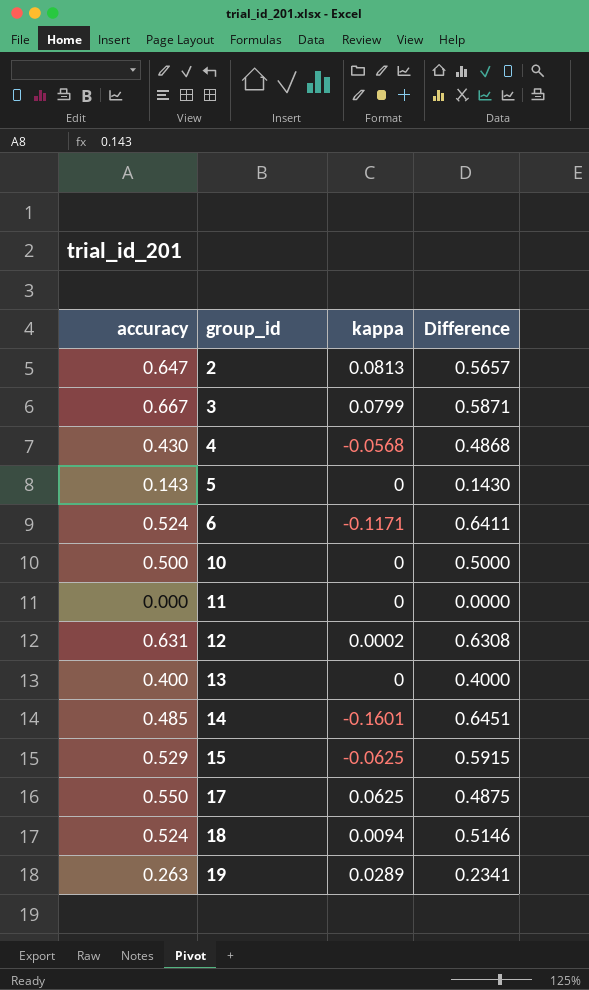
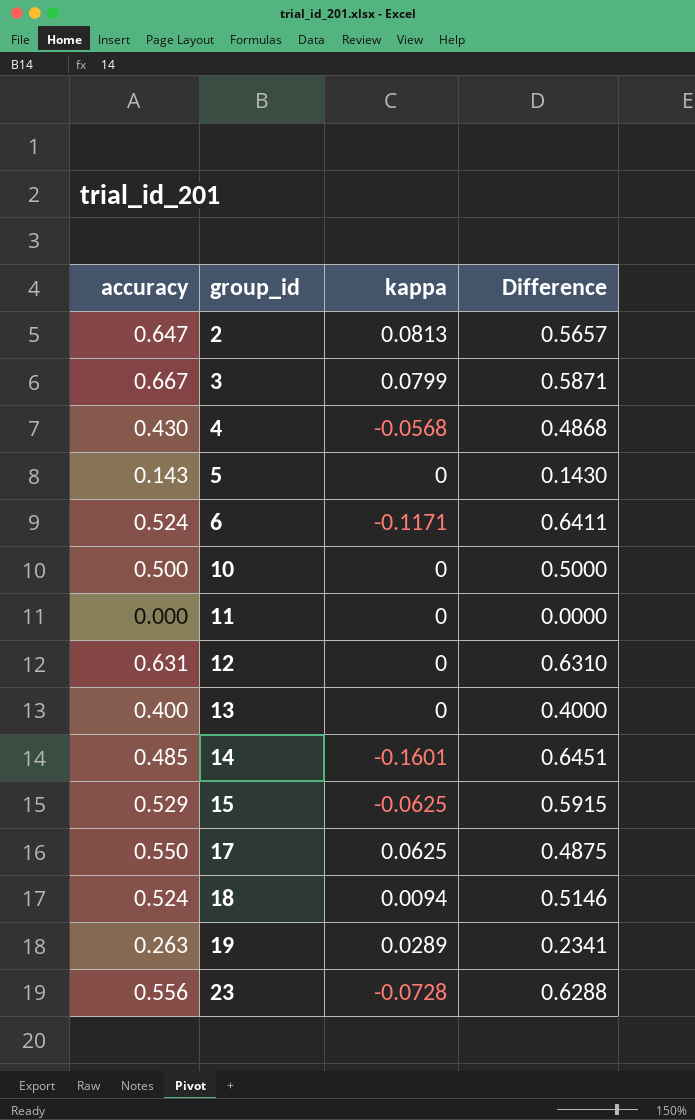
12 | kappa: 0.0002 -> 0
12 | Difference: 0.6308 -> 0.6310
row 23: none -> 0.556 | -0.0728 | 0.6288

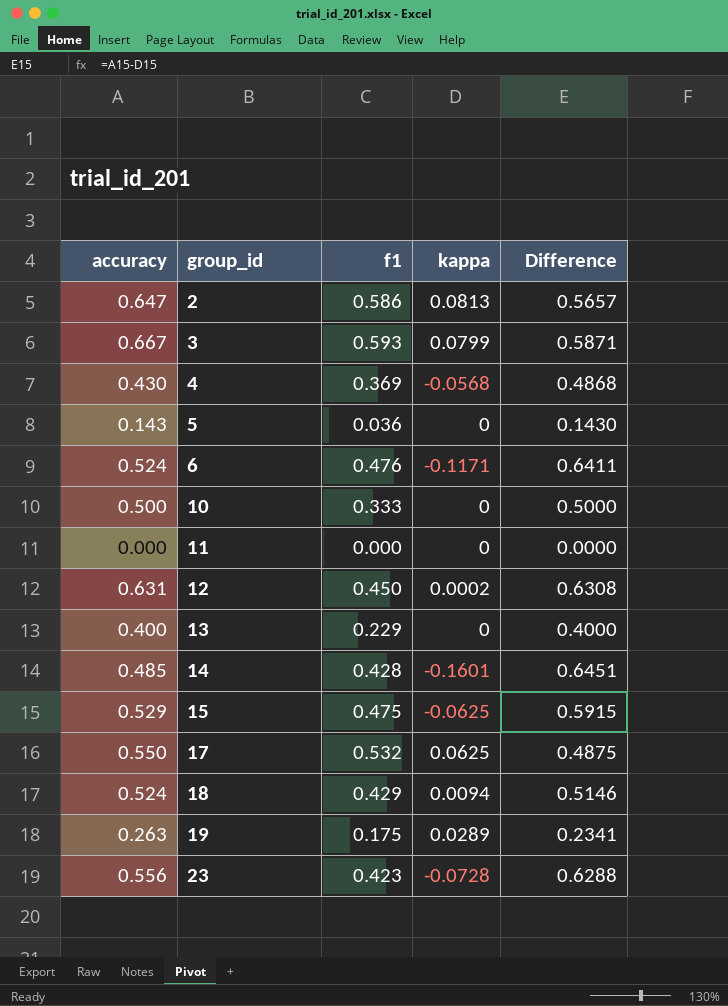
column f1 | position: none -> 3
12 | kappa: 0 -> 0.0002
12 | Difference: 0.6310 -> 0.6308

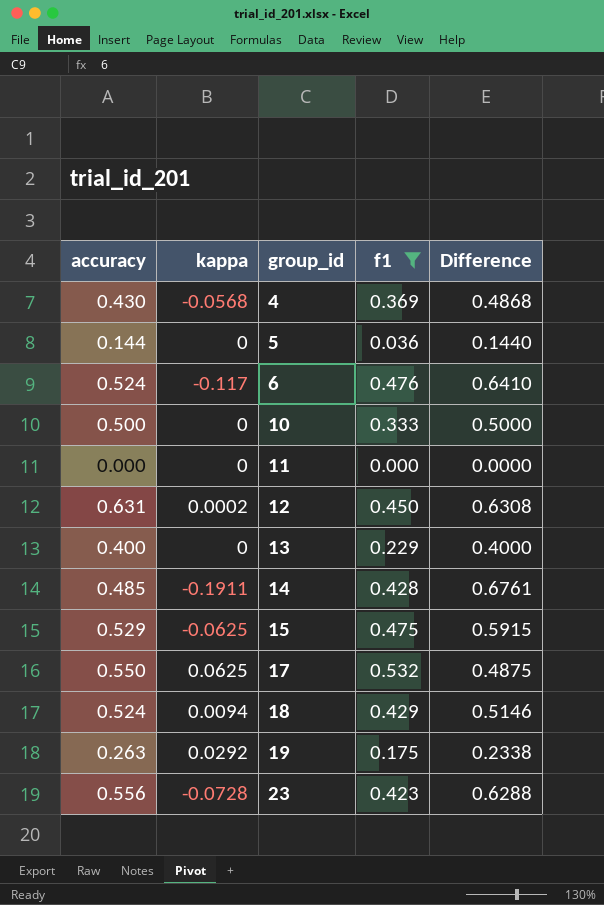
filter: none -> f1 <= 0.532
column kappa | position: 4 -> 2
5 | accuracy: 0.143 -> 0.144
5 | Difference: 0.1430 -> 0.1440
6 | kappa: -0.1171 -> -0.117
6 | Difference: 0.6411 -> 0.6410
14 | kappa: -0.1601 -> -0.1911
14 | Difference: 0.6451 -> 0.6761
19 | kappa: 0.0289 -> 0.0292
19 | Difference: 0.2341 -> 0.2338

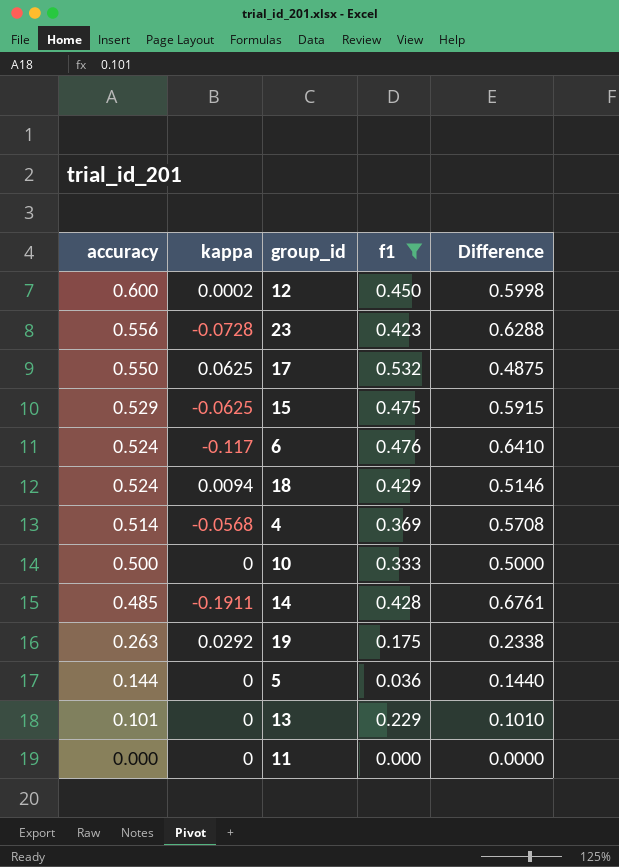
row order: group_id ascending -> accuracy descending
12 | accuracy: 0.631 -> 0.600
12 | Difference: 0.6308 -> 0.5998
4 | accuracy: 0.430 -> 0.514
4 | Difference: 0.4868 -> 0.5708
13 | accuracy: 0.400 -> 0.101
13 | Difference: 0.4000 -> 0.1010

